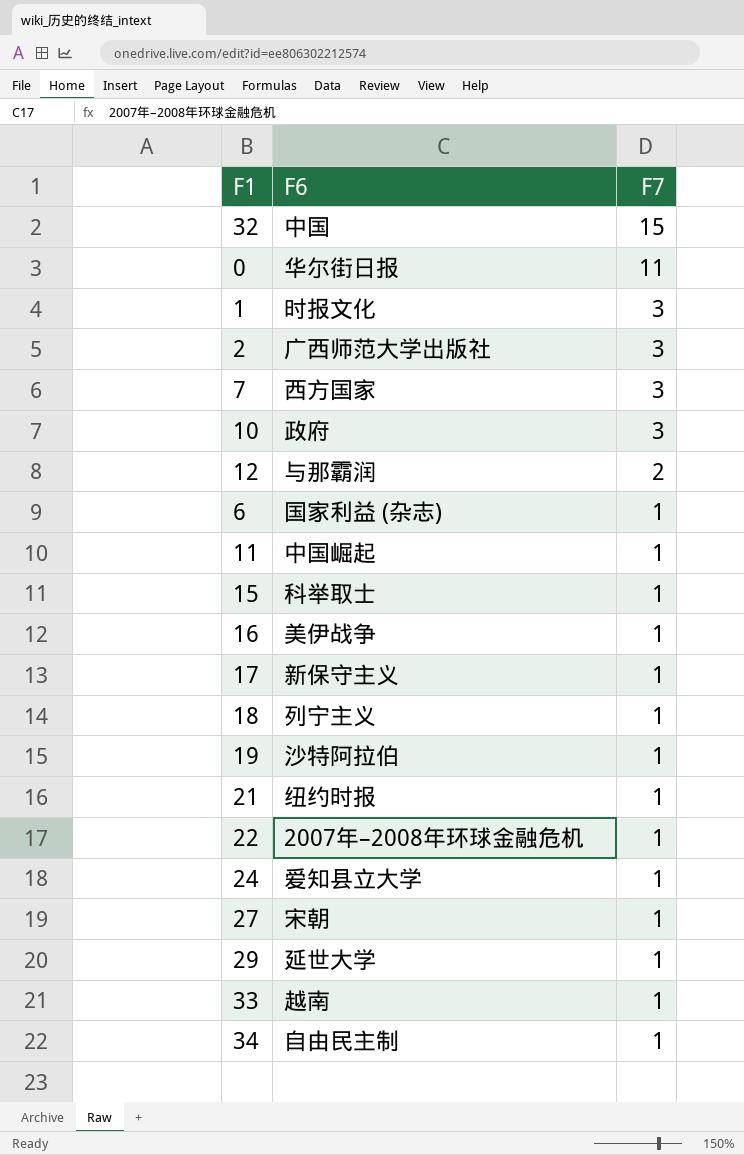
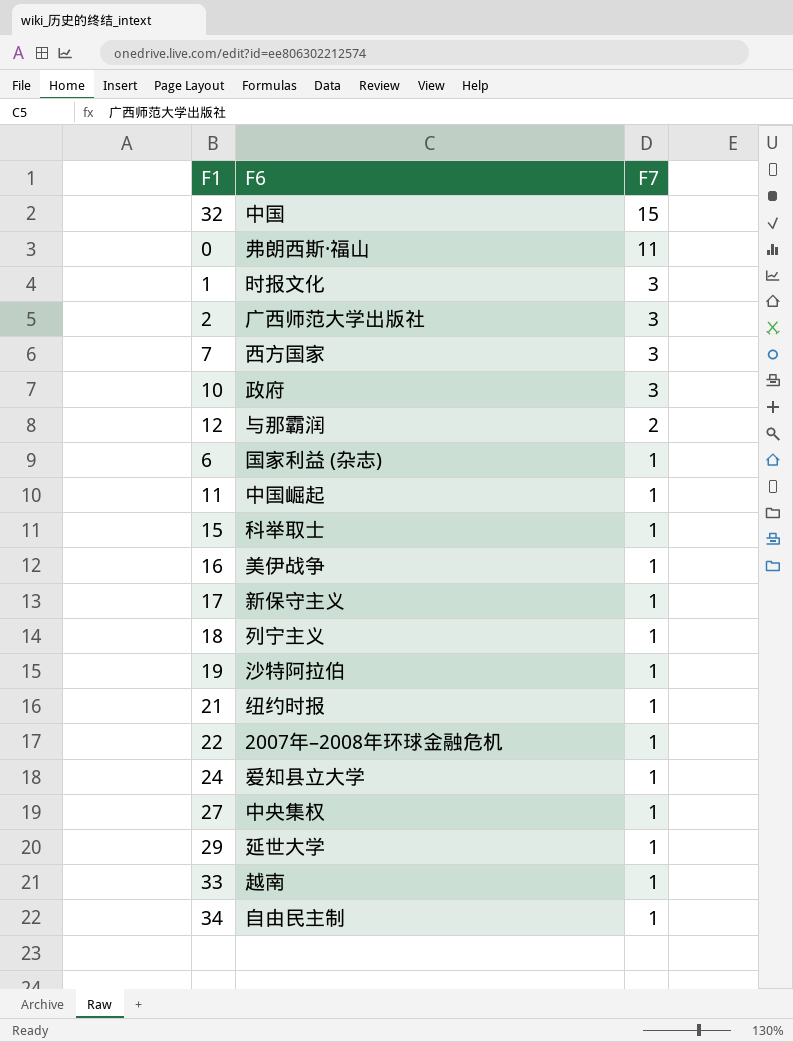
0 | F6: 华尔街日报 -> 弗朗西斯·福山
27 | F6: 宋朝 -> 中央集权

